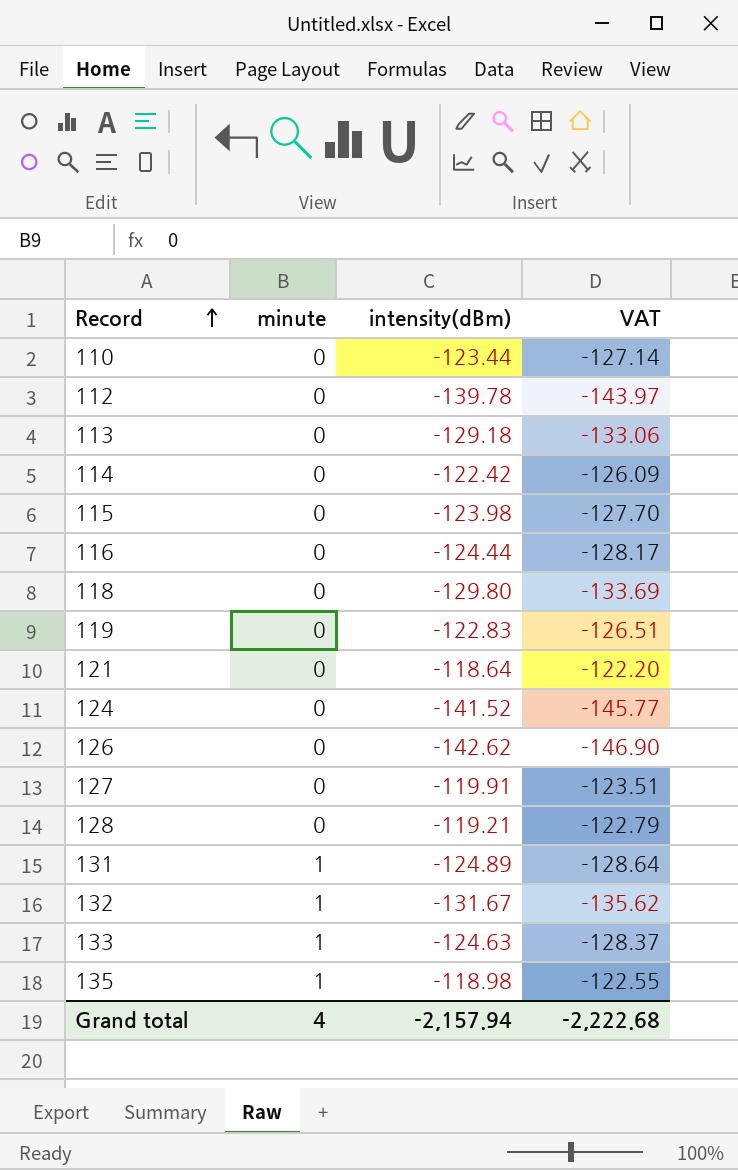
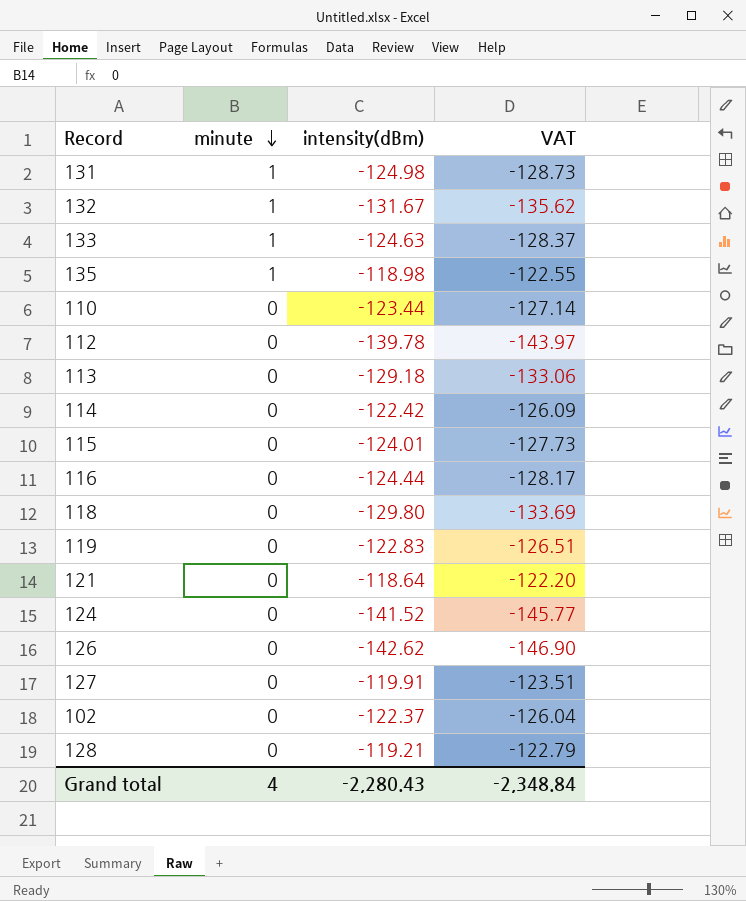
row order: Record ascending -> minute descending
131 | intensity(dBm): -124.89 -> -124.98
131 | VAT: -128.64 -> -128.73
115 | intensity(dBm): -123.98 -> -124.01
115 | VAT: -127.70 -> -127.73
row 102: none -> 0 | -122.37 | -126.04
Grand total | intensity(dBm): -2,157.94 -> -2,280.43
Grand total | VAT: -2,222.68 -> -2,348.84

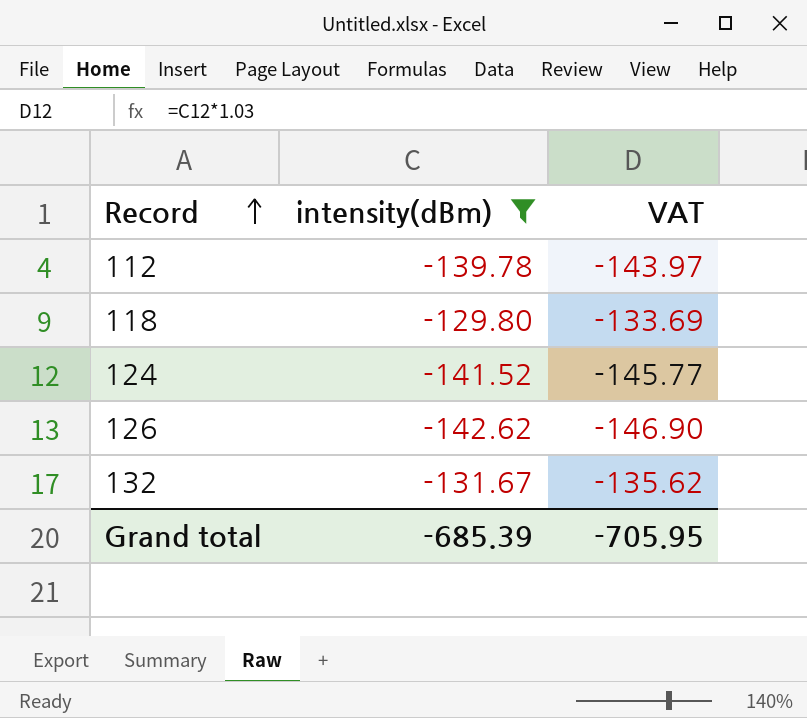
filter: none -> intensity(dBm) <= -129.80
row order: minute descending -> Record ascending
column minute | position: 2 -> none
Grand total | intensity(dBm): -2,280.43 -> -685.39
Grand total | VAT: -2,348.84 -> -705.95

